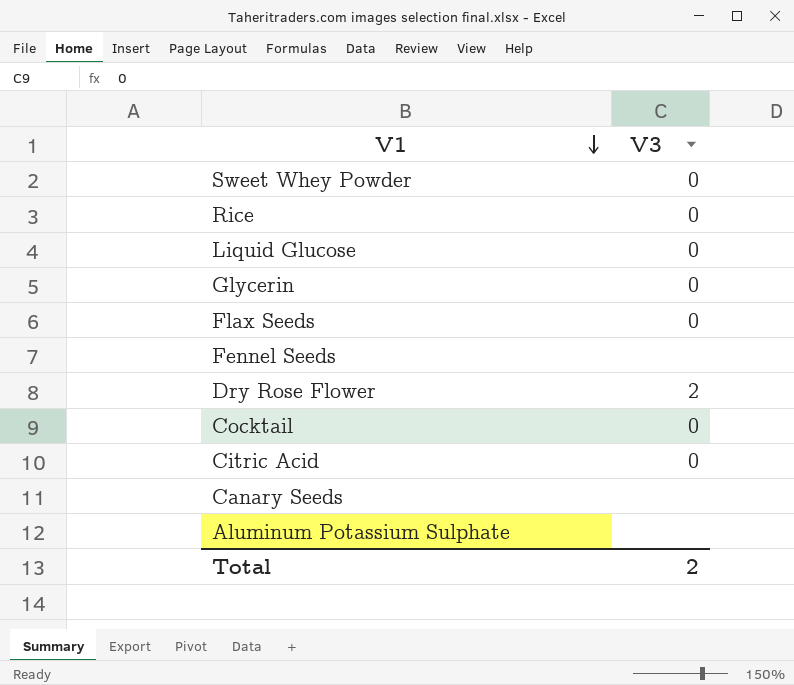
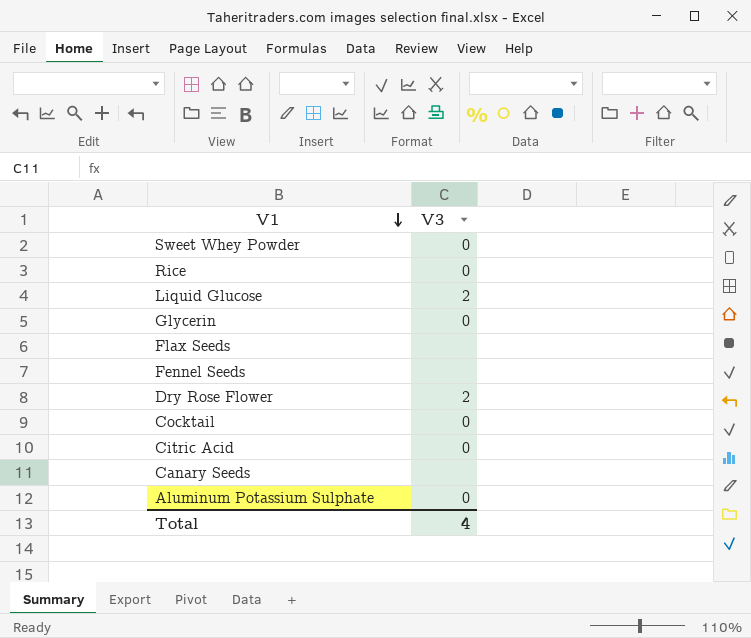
Liquid Glucose | V3: 0 -> 2
Flax Seeds | V3: 0 -> none
Aluminum Potassium Sulphate | V3: none -> 0
Total | V3: 2 -> 4

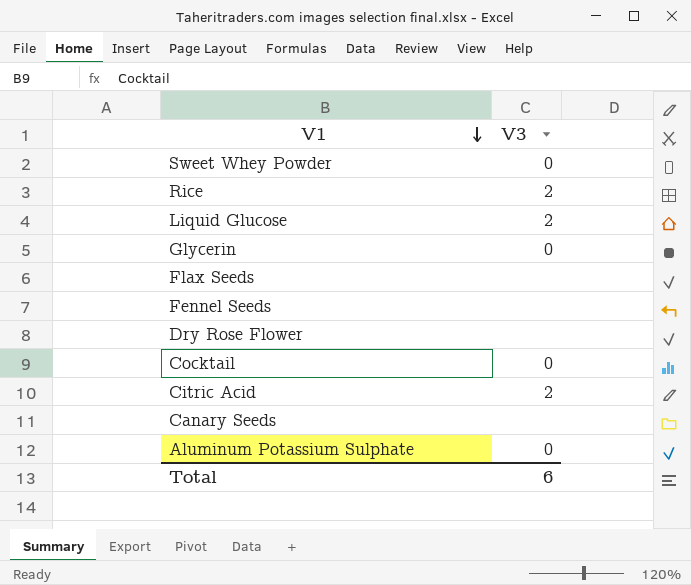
Rice | V3: 0 -> 2
Dry Rose Flower | V3: 2 -> none
Citric Acid | V3: 0 -> 2
Total | V3: 4 -> 6

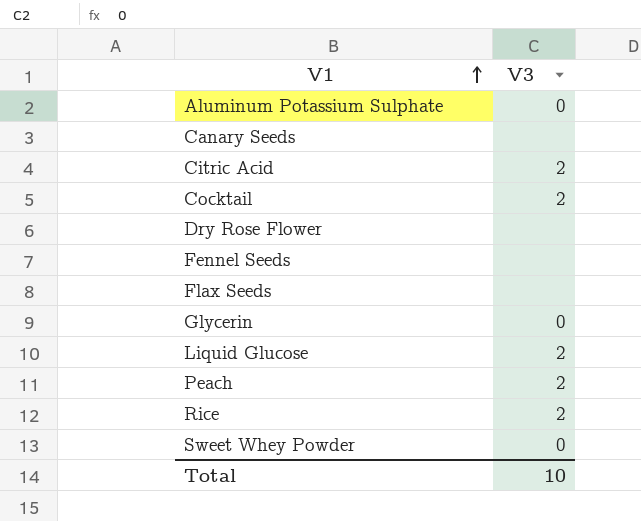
row order: V1 descending -> V1 ascending
Cocktail | V3: 0 -> 2
row Peach: none -> 2
Total | V3: 6 -> 10

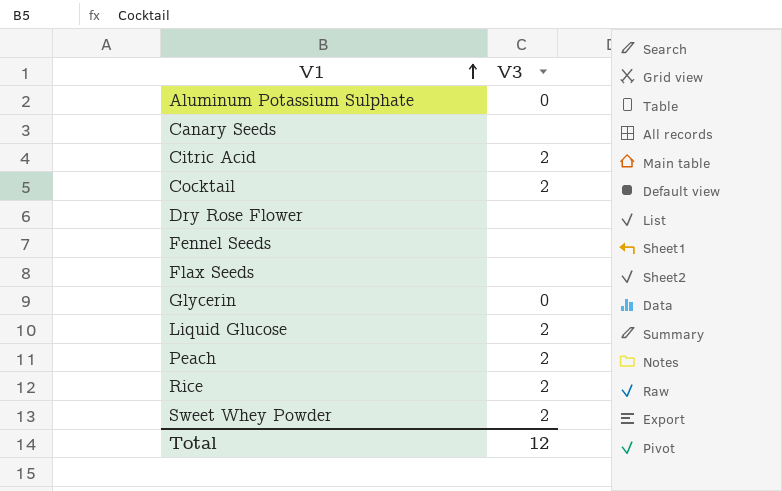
Sweet Whey Powder | V3: 0 -> 2
Total | V3: 10 -> 12

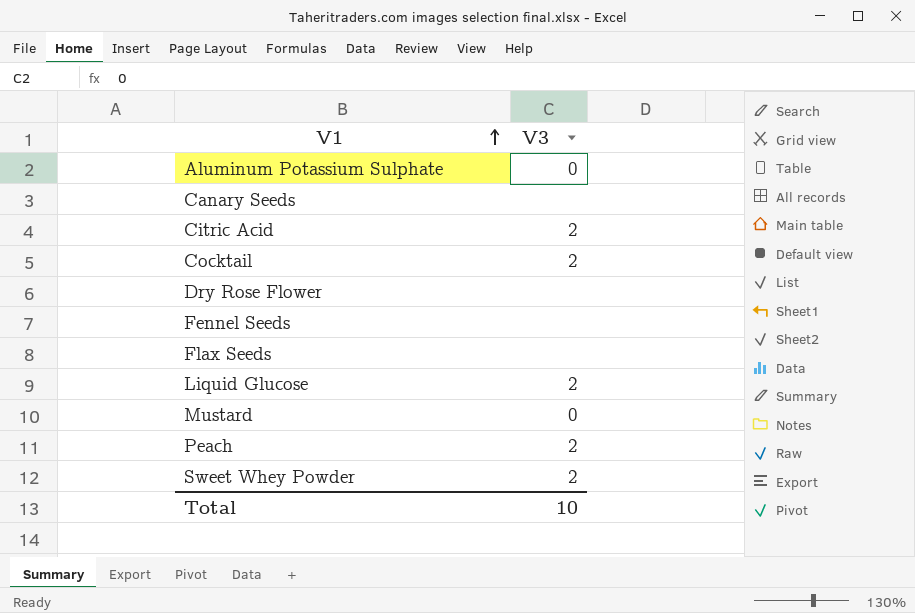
row Glycerin: 0 -> none
row Rice: 2 -> none
row Mustard: none -> 0
Total | V3: 12 -> 10

